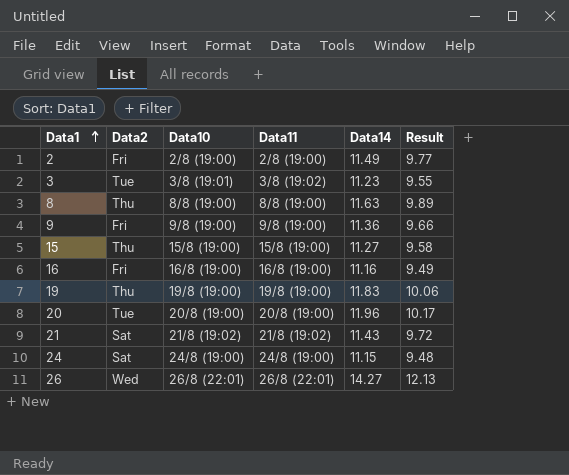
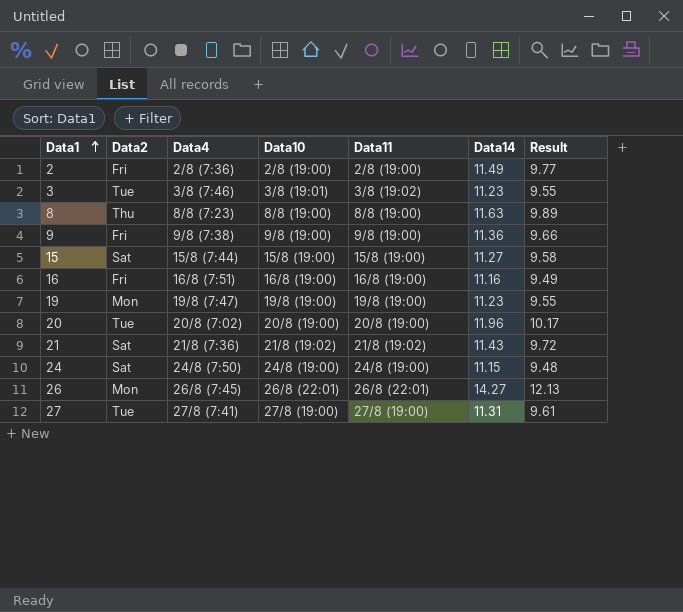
column Data4 | position: none -> 3
15 | Data2: Thu -> Sat
19 | Data2: Thu -> Mon
19 | Data14: 11.83 -> 11.23
19 | Result: 10.06 -> 9.55
26 | Data2: Wed -> Mon
row 27: none -> Tue | 27/8 (7:41) | 27/8 (19:00) | 27/8 (19:00) | 11.31 | 9.61

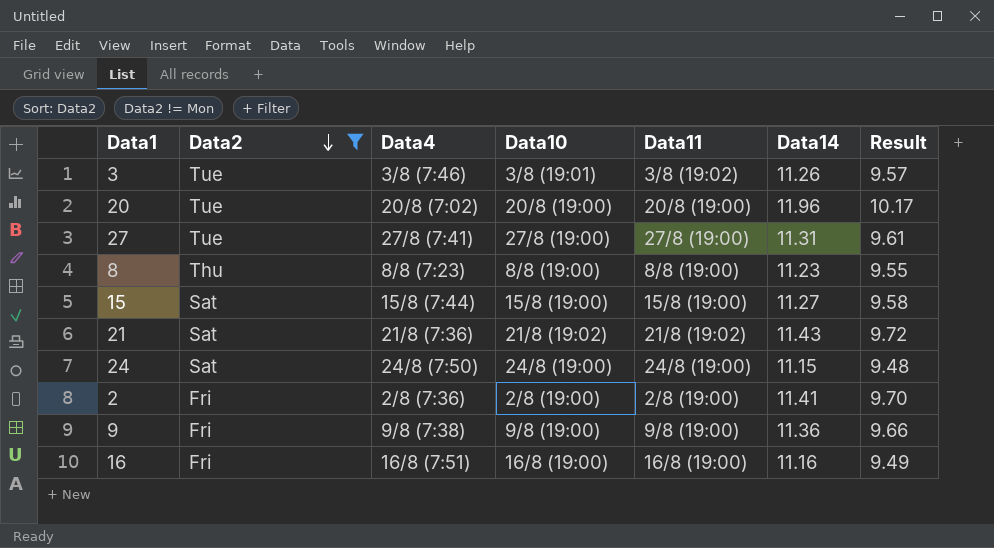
filter: none -> Data2 != Mon
row order: Data1 ascending -> Data2 descending
3 | Data14: 11.23 -> 11.26
3 | Result: 9.55 -> 9.57
8 | Data14: 11.63 -> 11.23
8 | Result: 9.89 -> 9.55
2 | Data14: 11.49 -> 11.41
2 | Result: 9.77 -> 9.70

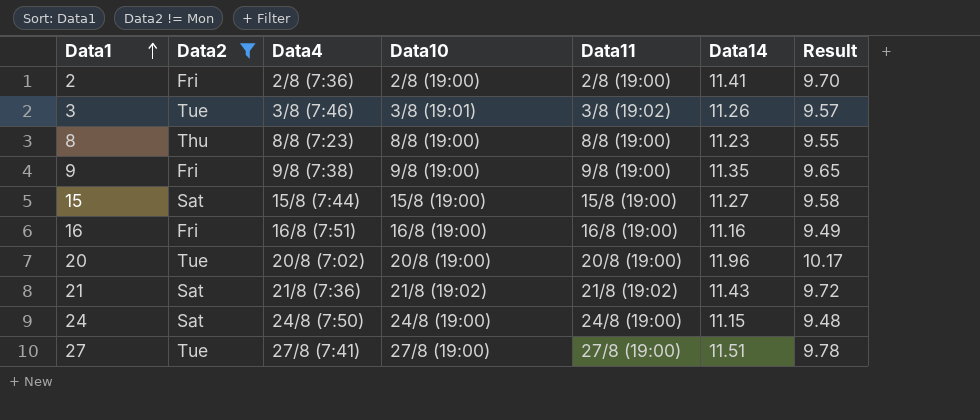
row order: Data2 descending -> Data1 ascending
9 | Data14: 11.36 -> 11.35
9 | Result: 9.66 -> 9.65
27 | Data14: 11.31 -> 11.51
27 | Result: 9.61 -> 9.78

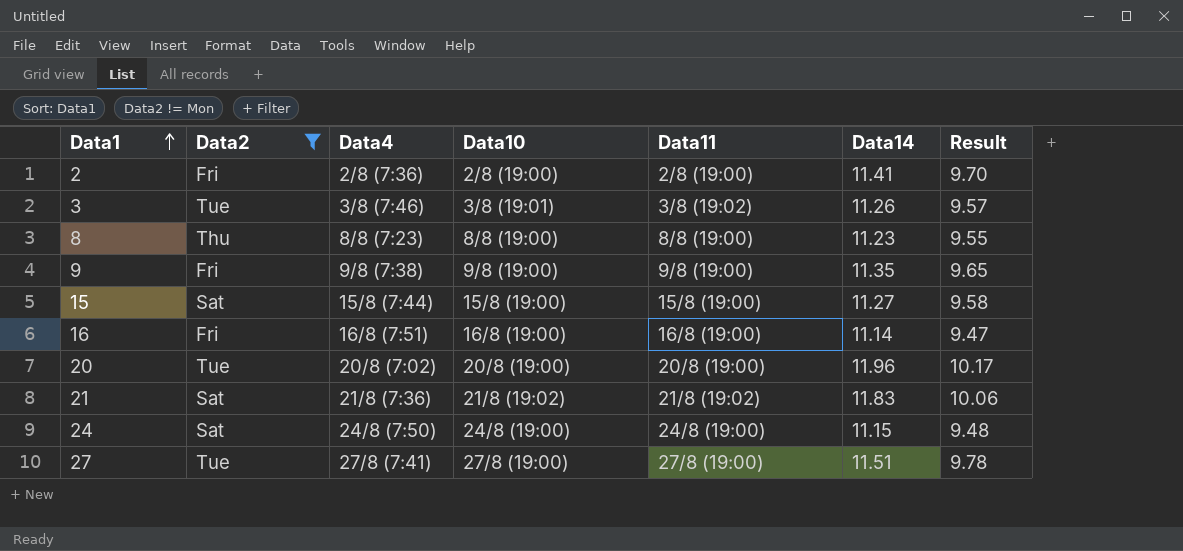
16 | Data14: 11.16 -> 11.14
16 | Result: 9.49 -> 9.47
21 | Data14: 11.43 -> 11.83
21 | Result: 9.72 -> 10.06

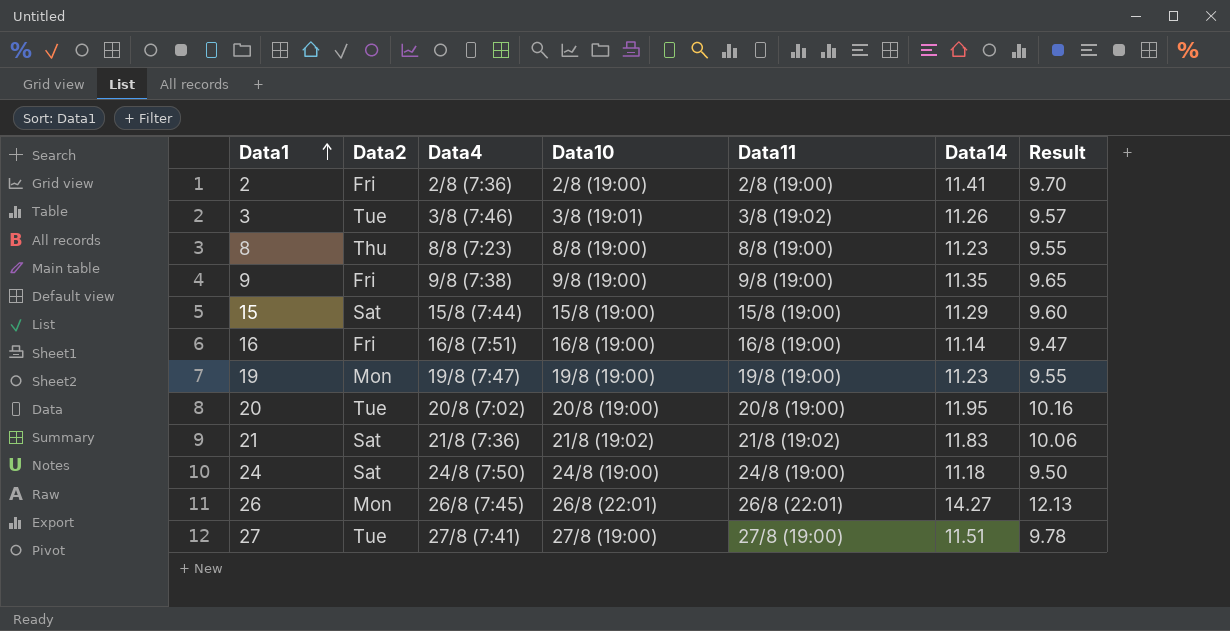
filter: Data2 != Mon -> none
15 | Data14: 11.27 -> 11.29
15 | Result: 9.58 -> 9.60
20 | Data14: 11.96 -> 11.95
20 | Result: 10.17 -> 10.16
24 | Data14: 11.15 -> 11.18
24 | Result: 9.48 -> 9.50

